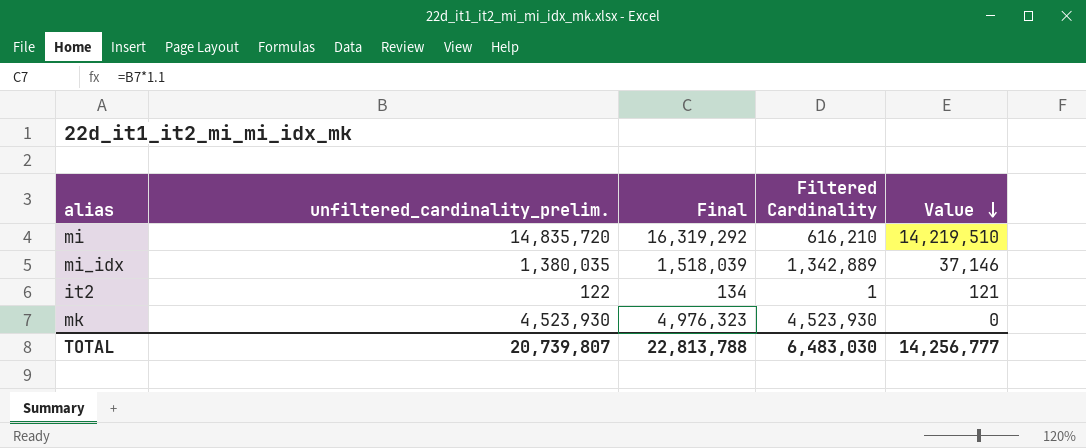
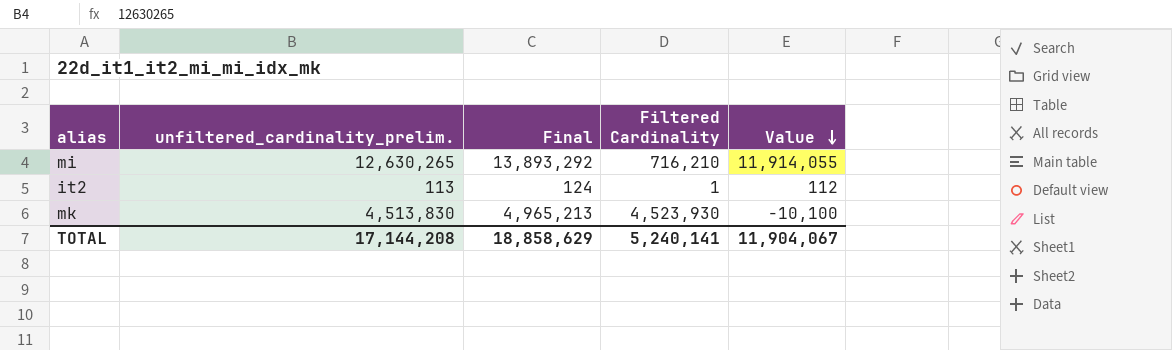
row mi_idx: 1,380,035 | 1,518,039 | 1,342,889 | 37,146 -> none
mi | unfiltered_cardinality_prelim.: 14,835,720 -> 12,630,265
mi | Final: 16,319,292 -> 13,893,292
mi | Filtered Cardinality: 616,210 -> 716,210
mi | Value: 14,219,510 -> 11,914,055
it2 | unfiltered_cardinality_prelim.: 122 -> 113
it2 | Final: 134 -> 124
it2 | Value: 121 -> 112
mk | unfiltered_cardinality_prelim.: 4,523,930 -> 4,513,830
mk | Final: 4,976,323 -> 4,965,213
mk | Value: 0 -> -10,100
TOTAL | unfiltered_cardinality_prelim.: 20,739,807 -> 17,144,208
TOTAL | Final: 22,813,788 -> 18,858,629
TOTAL | Filtered Cardinality: 6,483,030 -> 5,240,141
TOTAL | Value: 14,256,777 -> 11,904,067

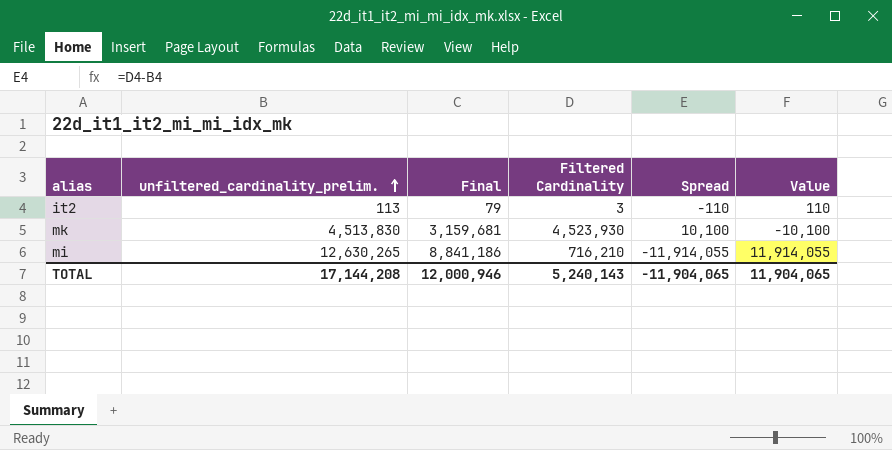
row order: Value descending -> unfiltered_cardinality_prelim. ascending
column Final | formula: [unfiltered_cardinality_prelim.] * 1.1 -> [unfiltered_cardinality_prelim.] * 0.7
column Spread | formula: none -> [Filtered Cardinality] - [unfiltered_cardinality_prelim.]
it2 | Filtered Cardinality: 1 -> 3
it2 | Value: 112 -> 110
TOTAL | Final: 18,858,629 -> 12,000,946
TOTAL | Filtered Cardinality: 5,240,141 -> 5,240,143
TOTAL | Value: 11,904,067 -> 11,904,065

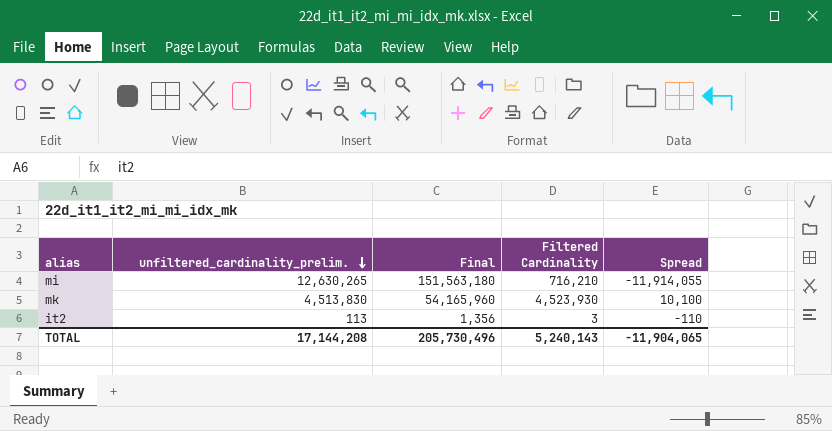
row order: unfiltered_cardinality_prelim. ascending -> unfiltered_cardinality_prelim. descending
column Value | formula: [unfiltered_cardinality_prelim.] - [Filtered Cardinality] -> none
column Final | formula: [unfiltered_cardinality_prelim.] * 0.7 -> [unfiltered_cardinality_prelim.] * 12
TOTAL | Final: 12,000,946 -> 205,730,496

